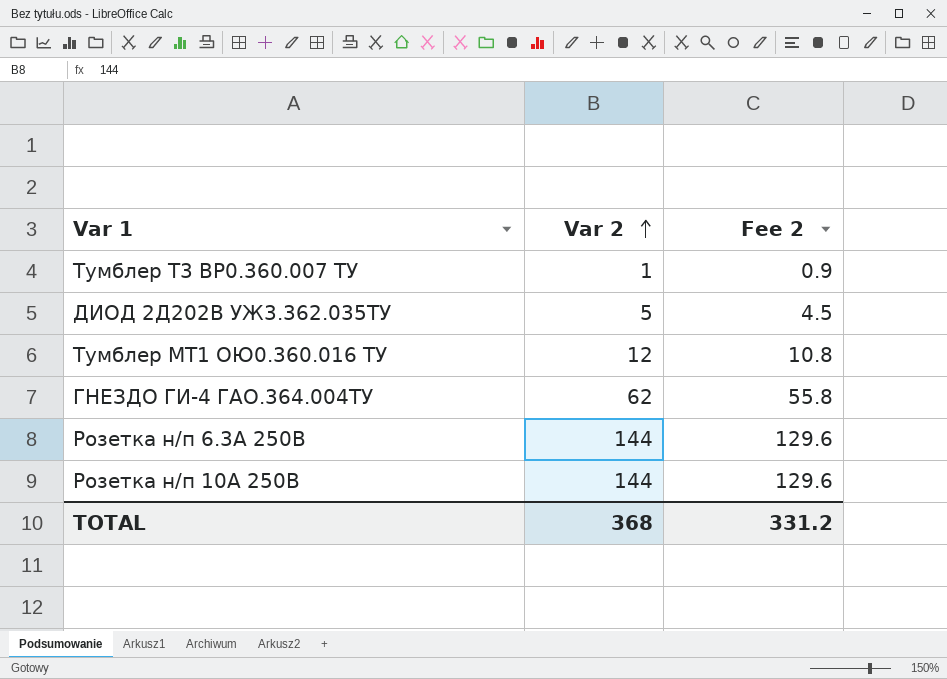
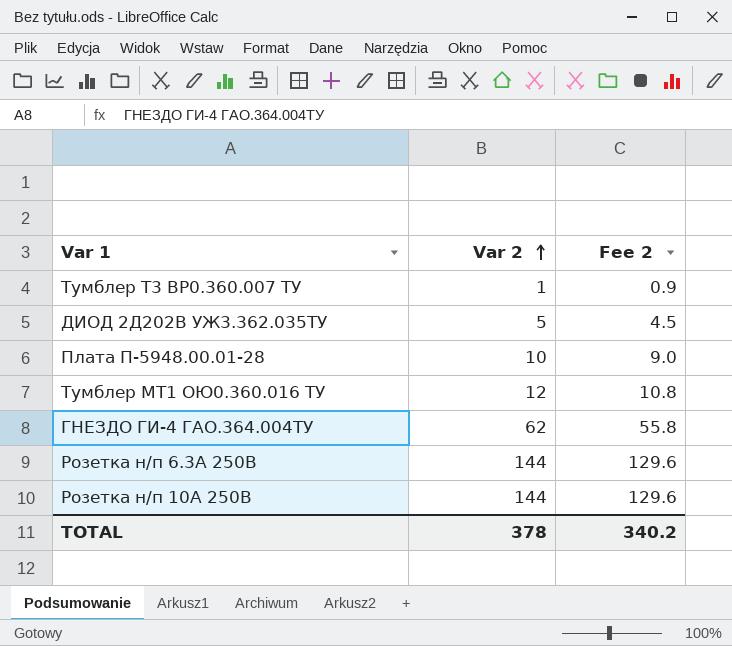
row Плата П-5948.00.01-28: none -> 10 | 9.0
TOTAL | Var 2: 368 -> 378
TOTAL | Fee 2: 331.2 -> 340.2

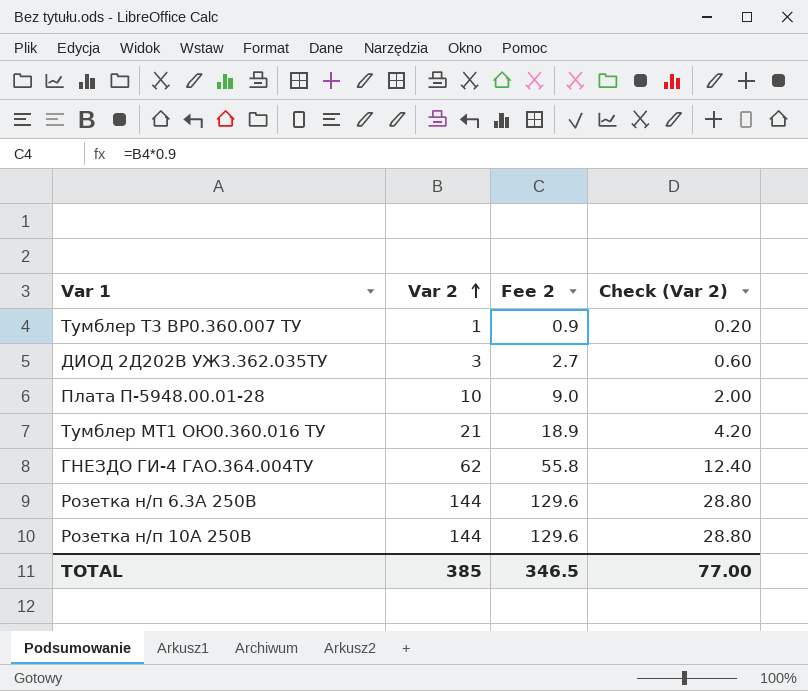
column Check (Var 2) | formula: none -> [Var 2] * 0.2
ДИОД 2Д202В УЖ3.362.035ТУ | Var 2: 5 -> 3
ДИОД 2Д202В УЖ3.362.035ТУ | Fee 2: 4.5 -> 2.7
Тумблер МТ1 ОЮ0.360.016 ТУ | Var 2: 12 -> 21
Тумблер МТ1 ОЮ0.360.016 ТУ | Fee 2: 10.8 -> 18.9
TOTAL | Var 2: 378 -> 385
TOTAL | Fee 2: 340.2 -> 346.5

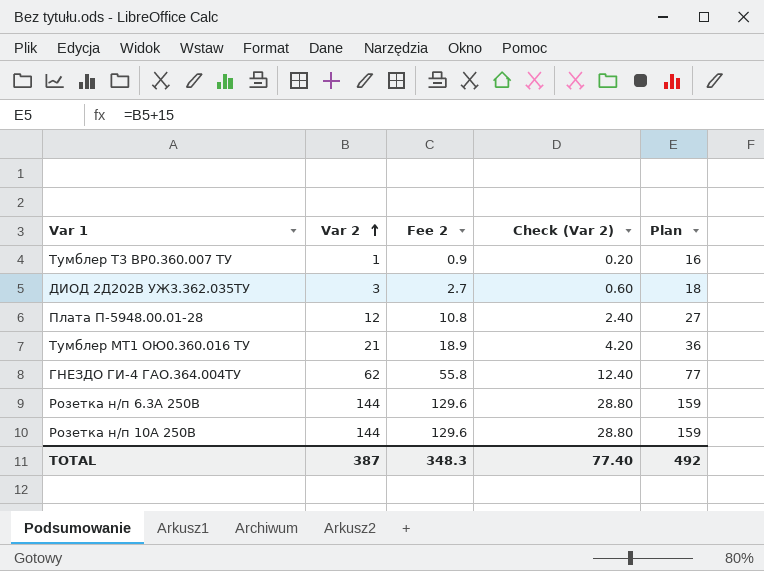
column Plan | formula: none -> [Var 2] + 15
Плата П-5948.00.01-28 | Var 2: 10 -> 12
Плата П-5948.00.01-28 | Fee 2: 9.0 -> 10.8
Плата П-5948.00.01-28 | Check (Var 2): 2.00 -> 2.40
TOTAL | Var 2: 385 -> 387
TOTAL | Fee 2: 346.5 -> 348.3
TOTAL | Check (Var 2): 77.00 -> 77.40

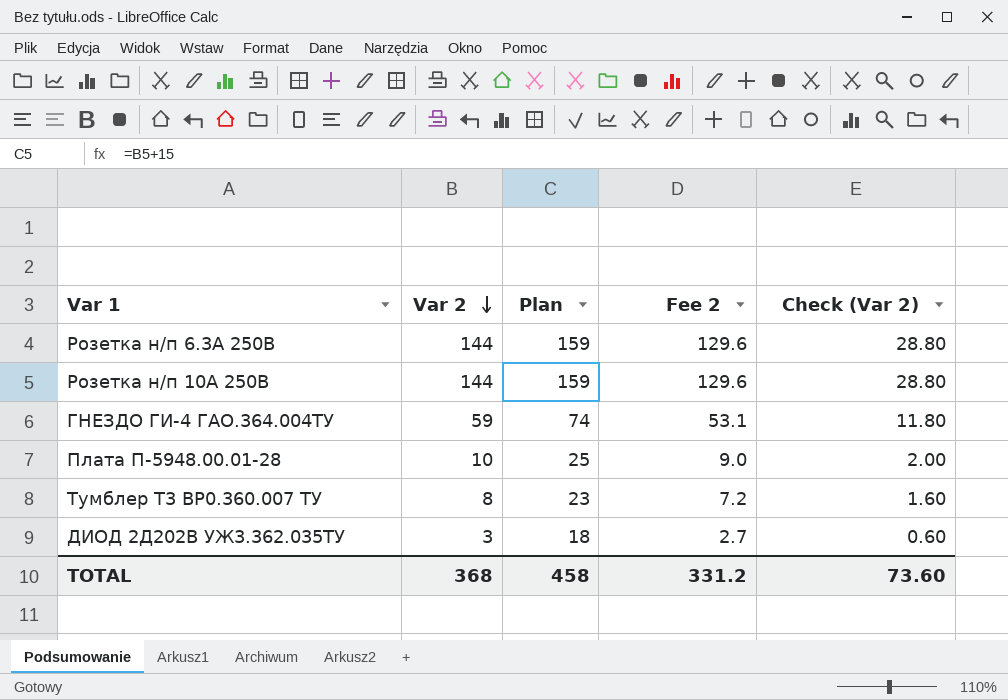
row order: Var 2 ascending -> Var 2 descending
column Plan | position: 5 -> 3
row Тумблер МТ1 ОЮ0.360.016 ТУ: 21 | 18.9 | 4.20 | 36 -> none
ГНЕЗДО ГИ-4 ГАО.364.004ТУ | Var 2: 62 -> 59
ГНЕЗДО ГИ-4 ГАО.364.004ТУ | Plan: 77 -> 74
ГНЕЗДО ГИ-4 ГАО.364.004ТУ | Fee 2: 55.8 -> 53.1
ГНЕЗДО ГИ-4 ГАО.364.004ТУ | Check (Var 2): 12.40 -> 11.80
Плата П-5948.00.01-28 | Var 2: 12 -> 10
Плата П-5948.00.01-28 | Plan: 27 -> 25
Плата П-5948.00.01-28 | Fee 2: 10.8 -> 9.0
Плата П-5948.00.01-28 | Check (Var 2): 2.40 -> 2.00
Тумблер Т3 ВР0.360.007 ТУ | Var 2: 1 -> 8
Тумблер Т3 ВР0.360.007 ТУ | Plan: 16 -> 23
Тумблер Т3 ВР0.360.007 ТУ | Fee 2: 0.9 -> 7.2
Тумблер Т3 ВР0.360.007 ТУ | Check (Var 2): 0.20 -> 1.60
TOTAL | Var 2: 387 -> 368
TOTAL | Plan: 492 -> 458
TOTAL | Fee 2: 348.3 -> 331.2
TOTAL | Check (Var 2): 77.40 -> 73.60

